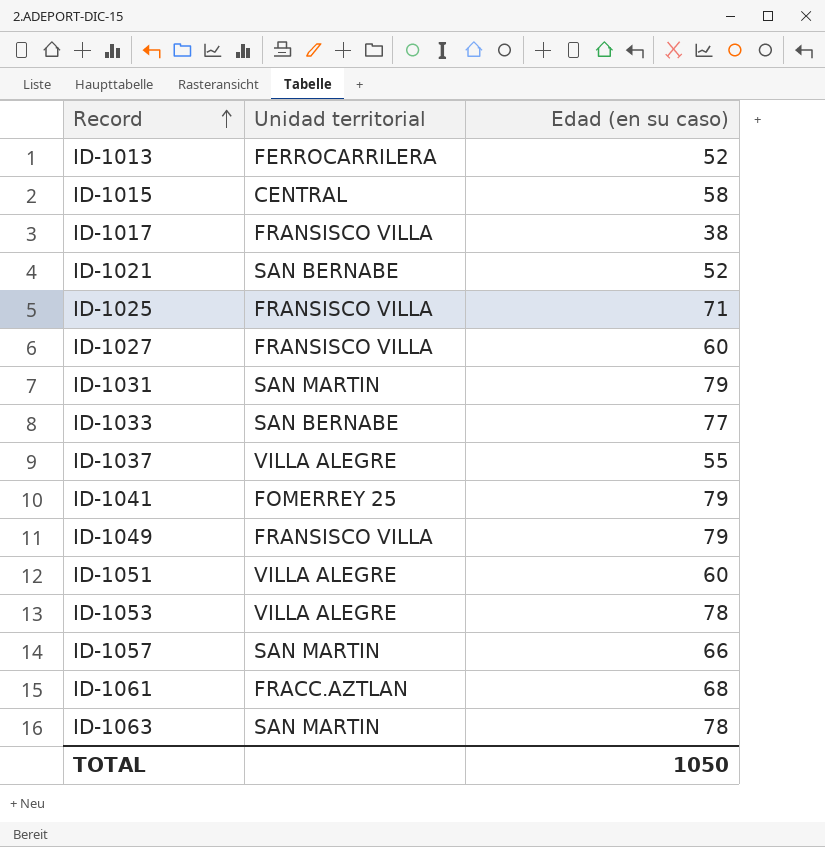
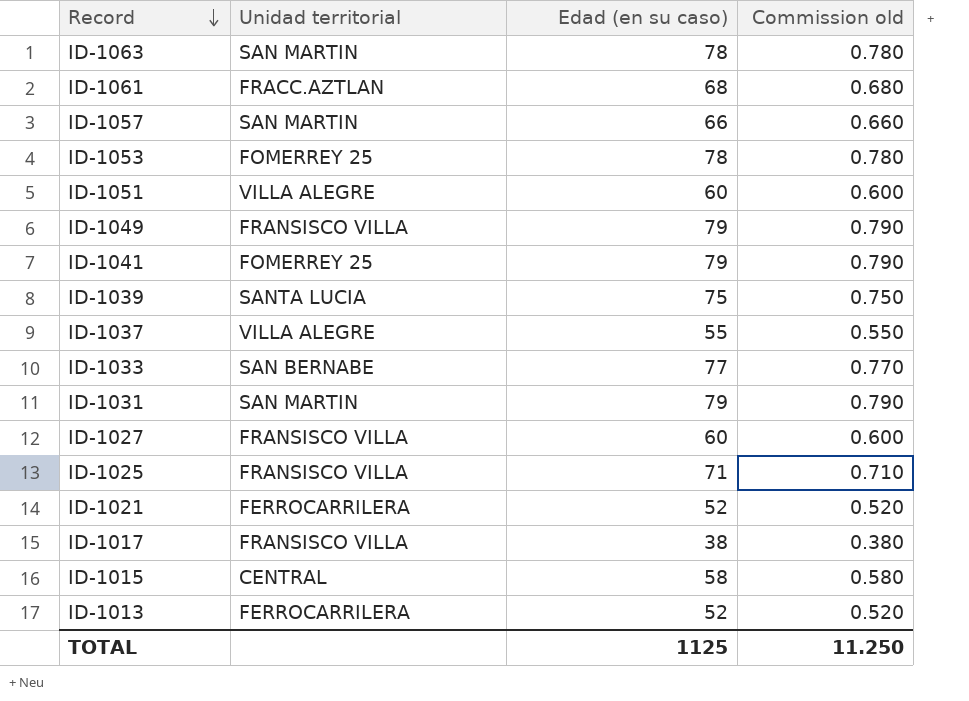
row order: Record ascending -> Record descending
column Commission old | formula: none -> [Edad (en su caso)] * 0.01
ID-1053 | Unidad territorial: VILLA ALEGRE -> FOMERREY 25
row ID-1039: none -> SANTA LUCIA | 75 | 0.750
ID-1021 | Unidad territorial: SAN BERNABE -> FERROCARRILERA
TOTAL | Edad (en su caso): 1050 -> 1125

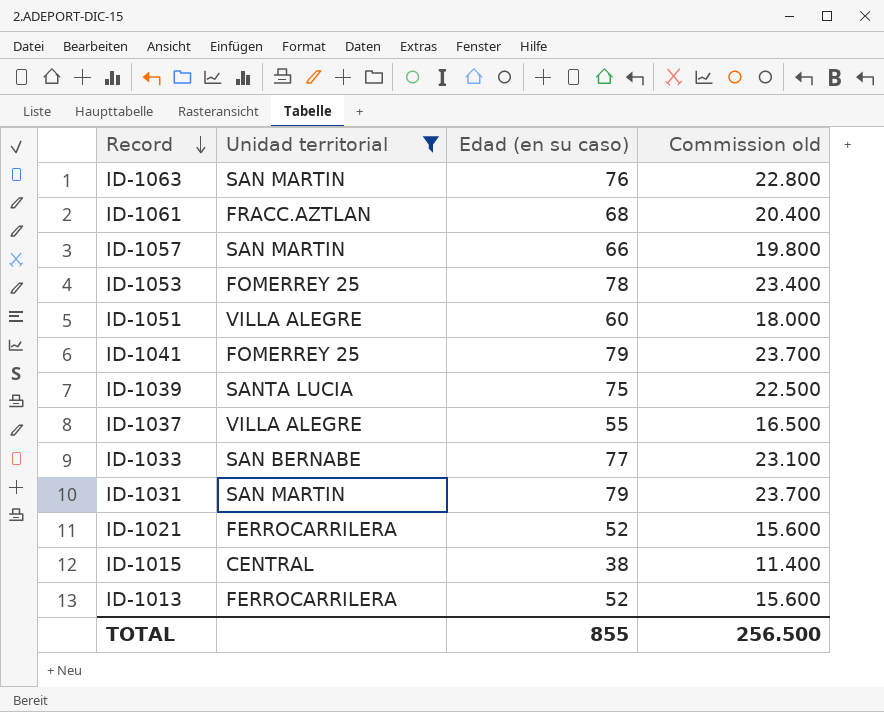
filter: none -> Unidad territorial != FRANSISCO VILLA
column Commission old | formula: [Edad (en su caso)] * 0.01 -> [Edad (en su caso)] * 0.3
ID-1063 | Edad (en su caso): 78 -> 76
ID-1015 | Edad (en su caso): 58 -> 38
TOTAL | Edad (en su caso): 1125 -> 855
TOTAL | Commission old: 11.250 -> 256.500

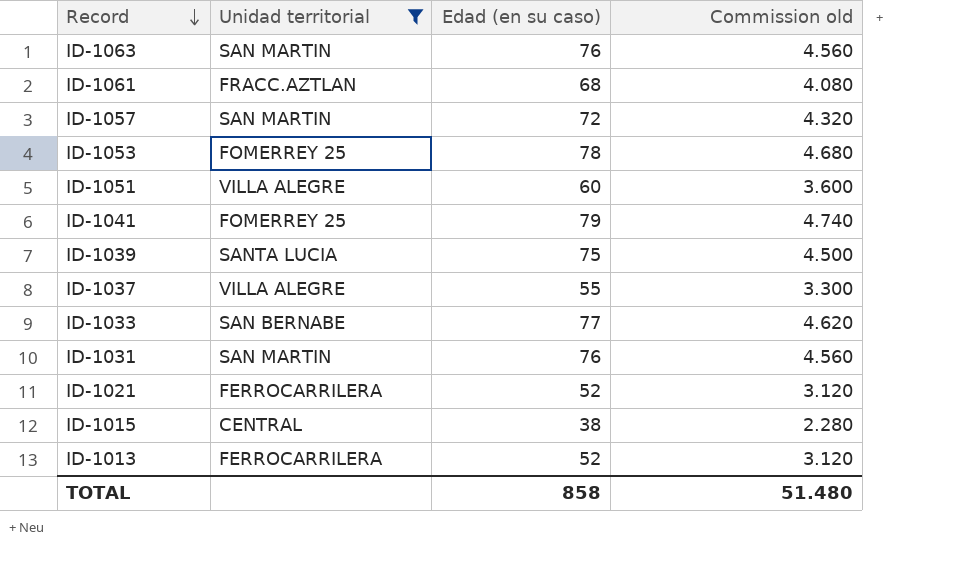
column Commission old | formula: [Edad (en su caso)] * 0.3 -> [Edad (en su caso)] * 0.06
ID-1057 | Edad (en su caso): 66 -> 72
ID-1031 | Edad (en su caso): 79 -> 76
TOTAL | Edad (en su caso): 855 -> 858
TOTAL | Commission old: 256.500 -> 51.480

